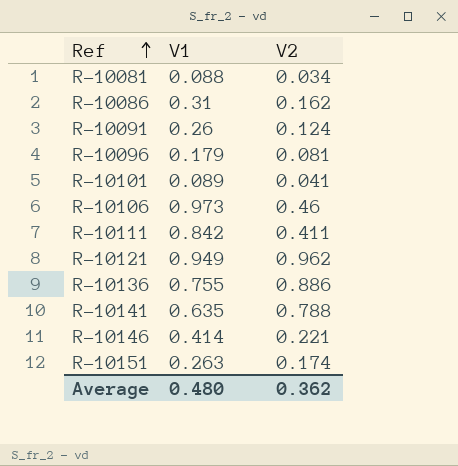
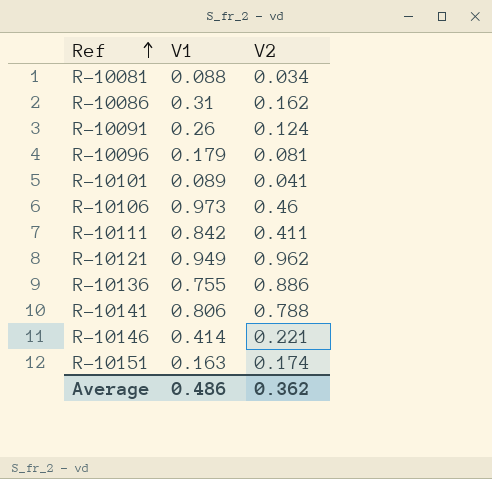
R-10141 | V1: 0.635 -> 0.806
R-10151 | V1: 0.263 -> 0.163
Average | V1: 0.480 -> 0.486

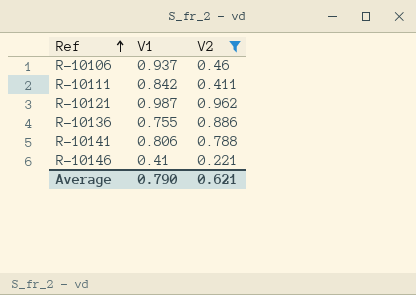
filter: none -> V2 >= 0.221
R-10106 | V1: 0.973 -> 0.937
R-10121 | V1: 0.949 -> 0.987
R-10146 | V1: 0.414 -> 0.41
Average | V1: 0.486 -> 0.790
Average | V2: 0.362 -> 0.621

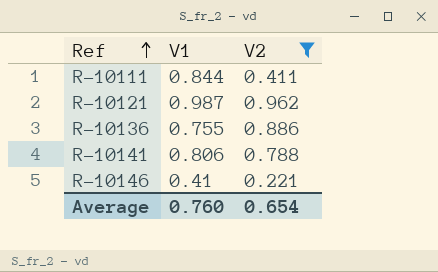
row R-10106: 0.937 | 0.46 -> none
R-10111 | V1: 0.842 -> 0.844
Average | V1: 0.790 -> 0.760
Average | V2: 0.621 -> 0.654

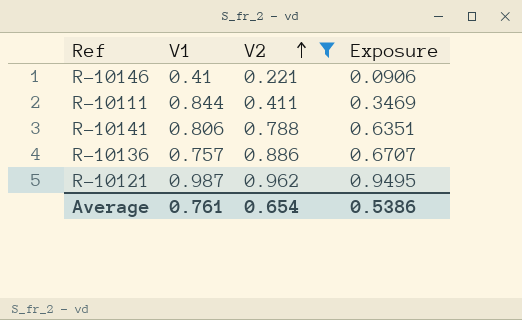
row order: Ref ascending -> V2 ascending
column Exposure | formula: none -> [V1] * [V2]
R-10136 | V1: 0.755 -> 0.757
Average | V1: 0.760 -> 0.761

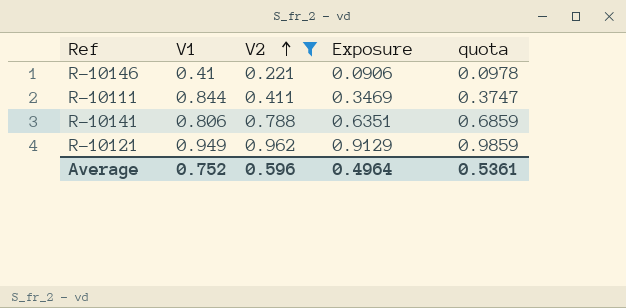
column quota | formula: none -> [Exposure] * 1.08
row R-10136: 0.757 | 0.886 | 0.6707 -> none
R-10121 | V1: 0.987 -> 0.949
R-10121 | Exposure: 0.9495 -> 0.9129
Average | V1: 0.761 -> 0.752
Average | V2: 0.654 -> 0.596
Average | Exposure: 0.5386 -> 0.4964

